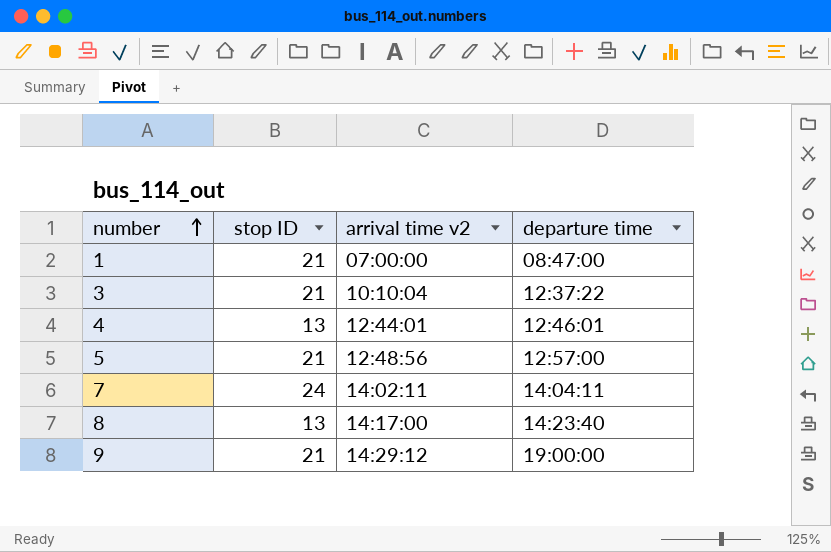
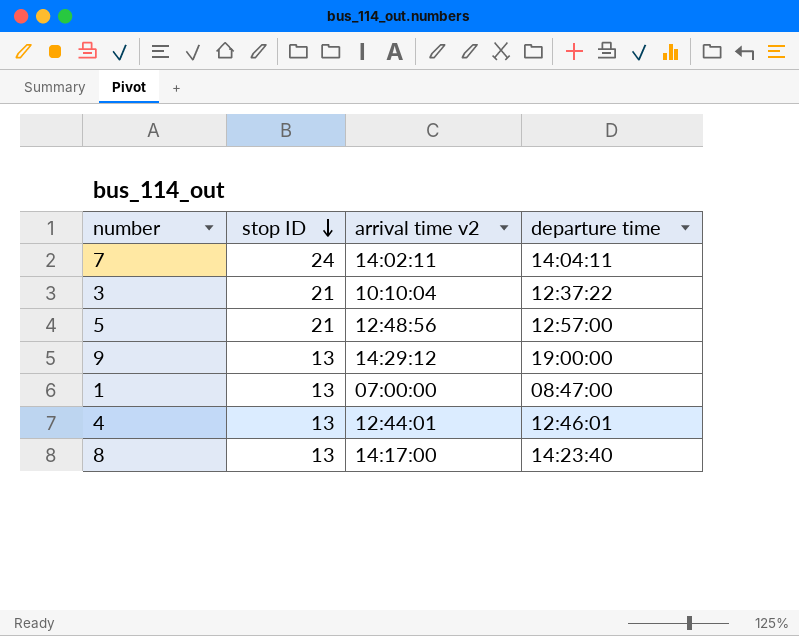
row order: number ascending -> stop ID descending
9 | stop ID: 21 -> 13
1 | stop ID: 21 -> 13

